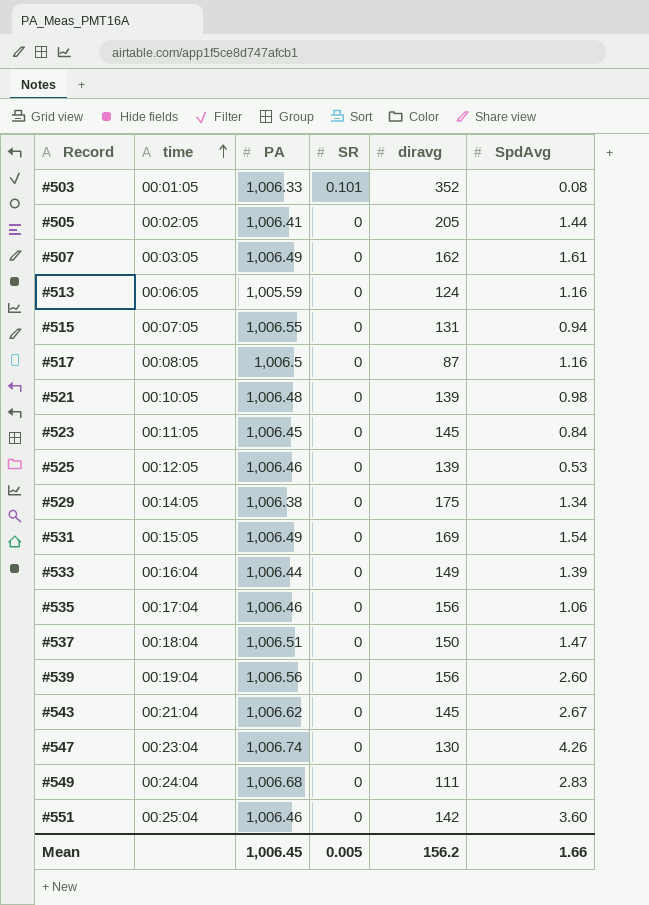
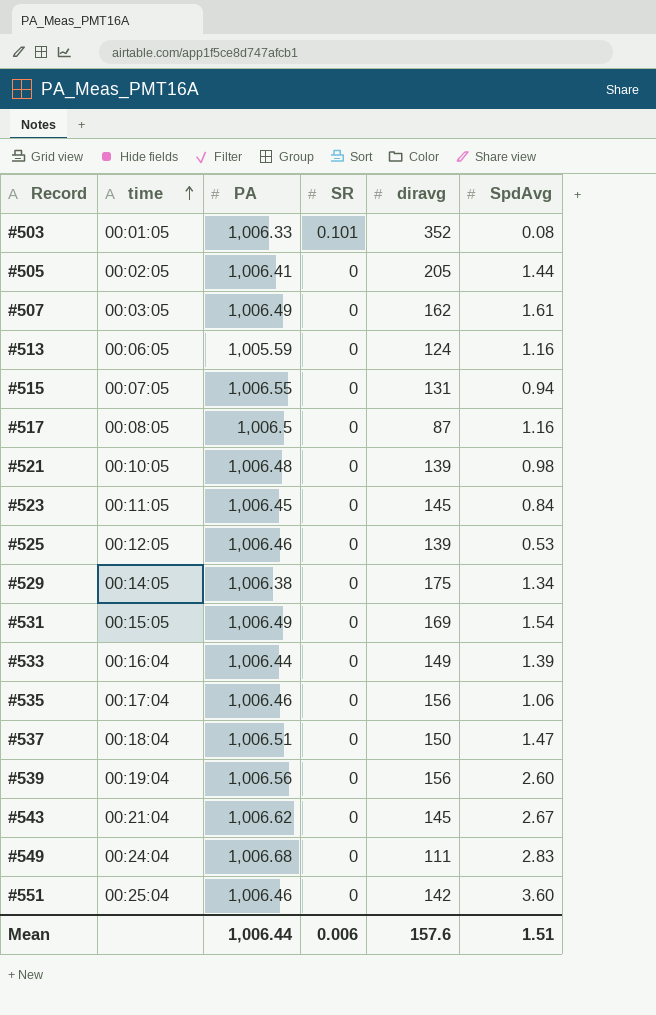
row #547: 00:23:04 | 1,006.74 | 0 | 130 | 4.26 -> none
Mean | PA: 1,006.45 -> 1,006.44
Mean | SR: 0.005 -> 0.006
Mean | diravg: 156.2 -> 157.6
Mean | SpdAvg: 1.66 -> 1.51

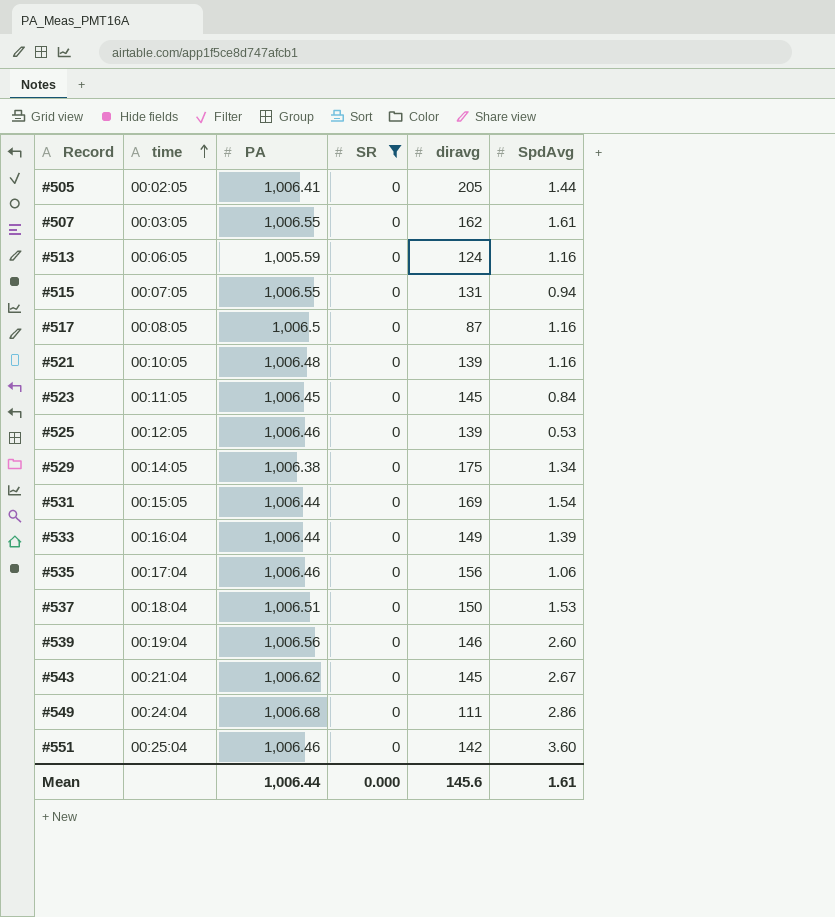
filter: none -> SR = 0
#507 | PA: 1,006.49 -> 1,006.55
#521 | SpdAvg: 0.98 -> 1.16
#531 | PA: 1,006.49 -> 1,006.44
#537 | SpdAvg: 1.47 -> 1.53
#539 | diravg: 156 -> 146
#549 | SpdAvg: 2.83 -> 2.86
Mean | SR: 0.006 -> 0.000
Mean | diravg: 157.6 -> 145.6
Mean | SpdAvg: 1.51 -> 1.61

